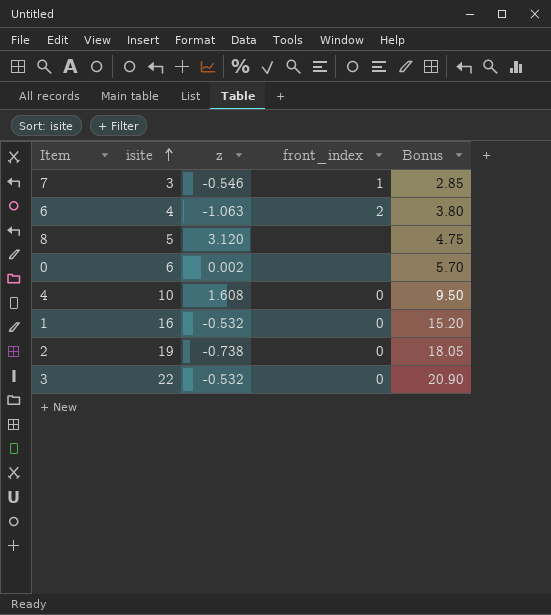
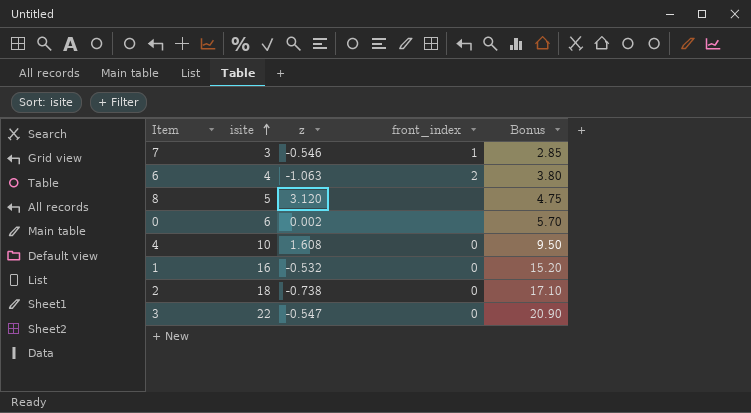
2 | isite: 19 -> 18
2 | Bonus: 18.05 -> 17.10
3 | z: -0.532 -> -0.547

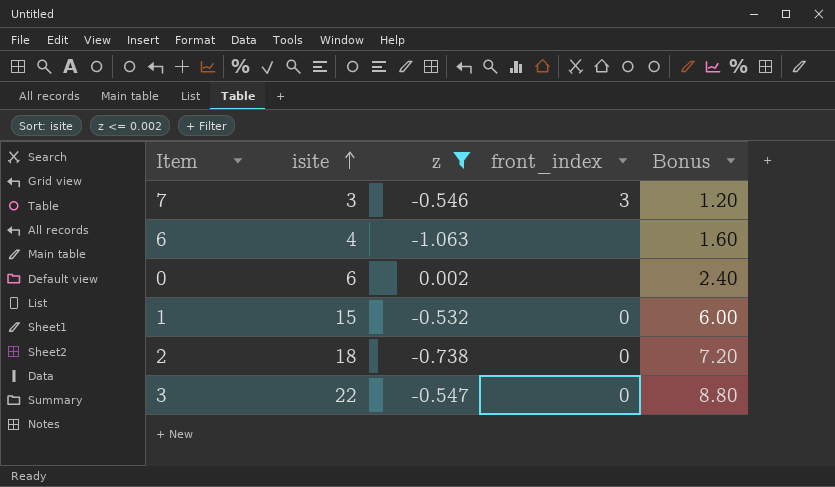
filter: none -> z <= 0.002
column Bonus | formula: [isite] * 0.95 -> [isite] * 0.4
7 | front_index: 1 -> 3
6 | front_index: 2 -> none
1 | isite: 16 -> 15

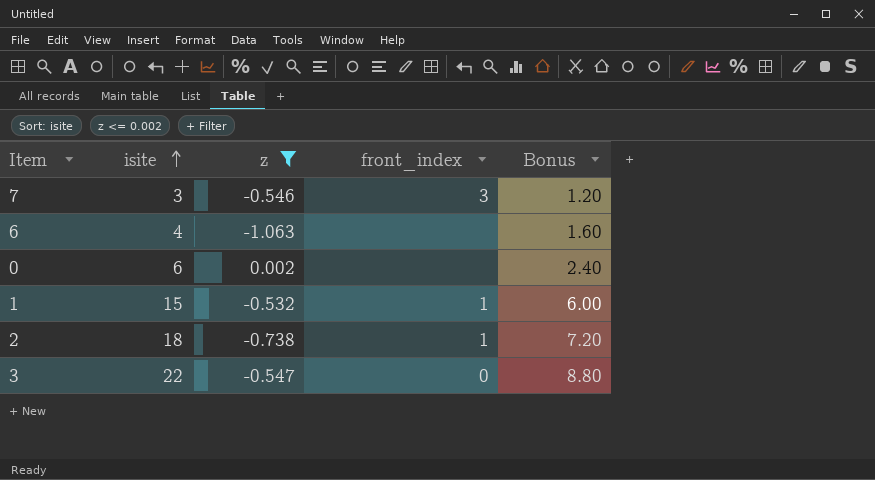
1 | front_index: 0 -> 1
2 | front_index: 0 -> 1

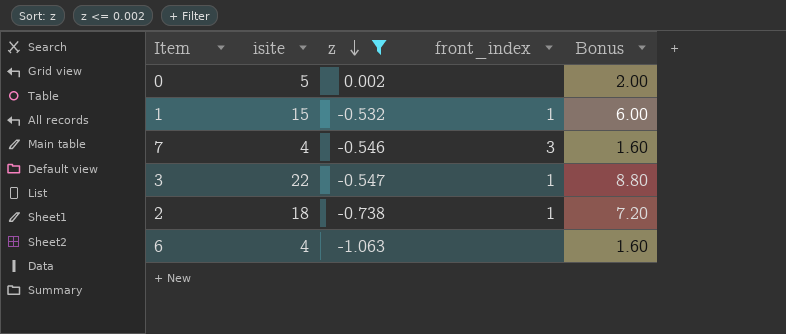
row order: isite ascending -> z descending
0 | isite: 6 -> 5
0 | Bonus: 2.40 -> 2.00
7 | isite: 3 -> 4
7 | Bonus: 1.20 -> 1.60
3 | front_index: 0 -> 1

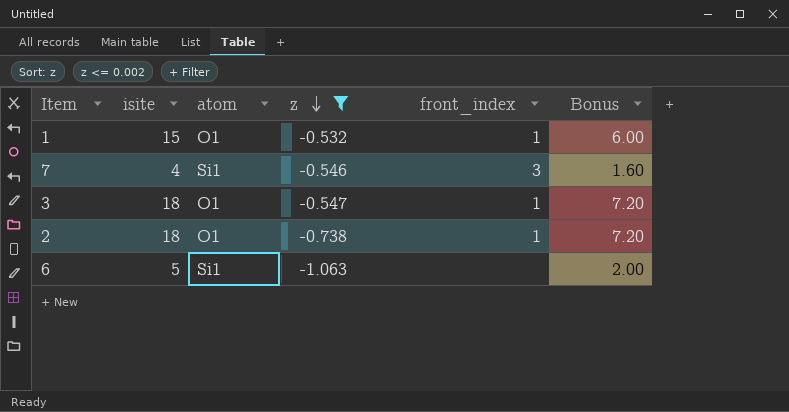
column atom | position: none -> 3
row 0: 5 | 0.002 | none | 2.00 -> none
3 | isite: 22 -> 18
3 | Bonus: 8.80 -> 7.20
6 | isite: 4 -> 5
6 | Bonus: 1.60 -> 2.00

